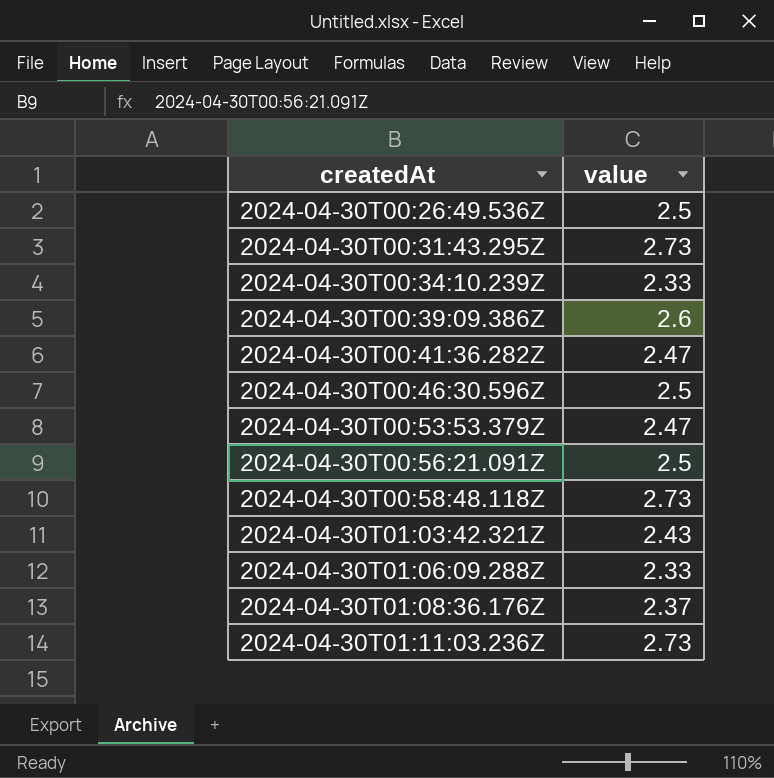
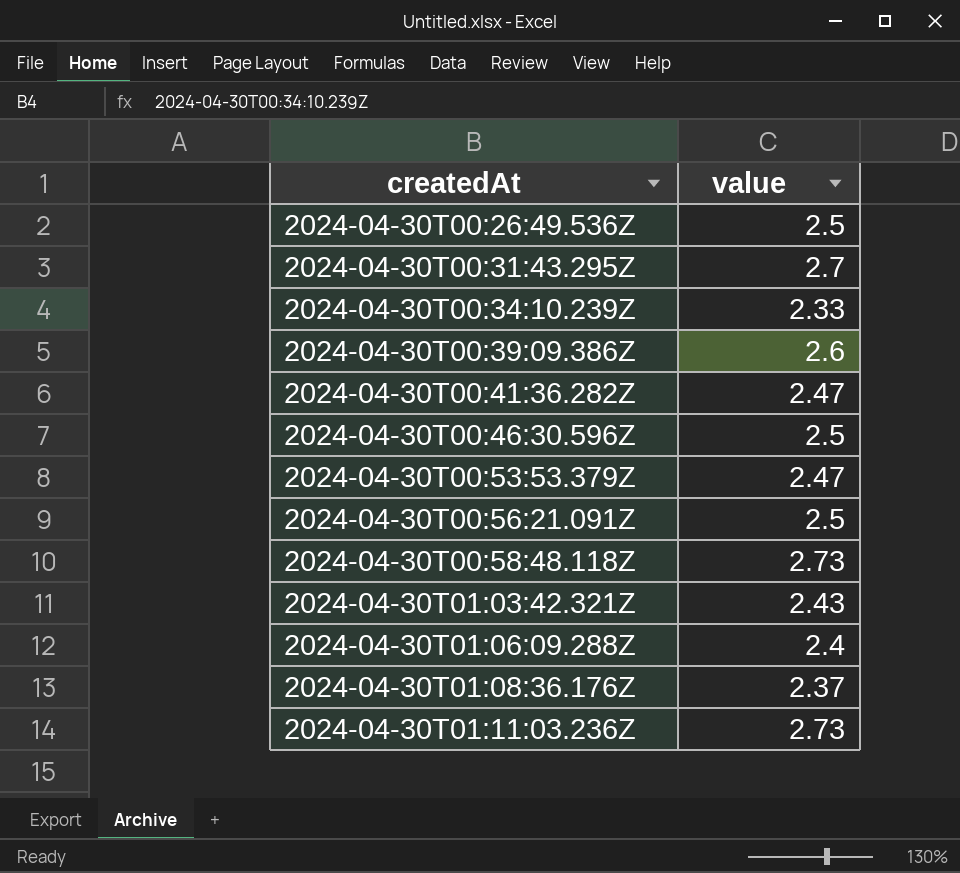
2024-04-30T00:31:43.295Z | value: 2.73 -> 2.7
2024-04-30T01:06:09.288Z | value: 2.33 -> 2.4

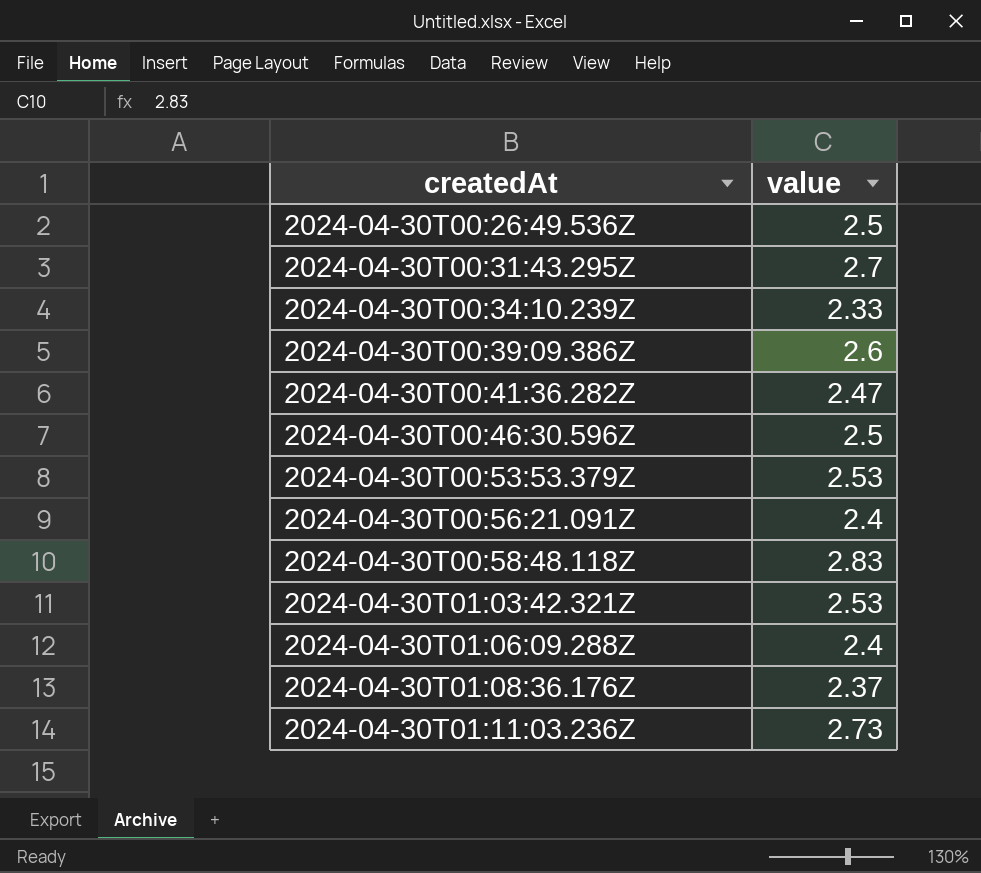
2024-04-30T00:53:53.379Z | value: 2.47 -> 2.53
2024-04-30T00:56:21.091Z | value: 2.5 -> 2.4
2024-04-30T00:58:48.118Z | value: 2.73 -> 2.83
2024-04-30T01:03:42.321Z | value: 2.43 -> 2.53

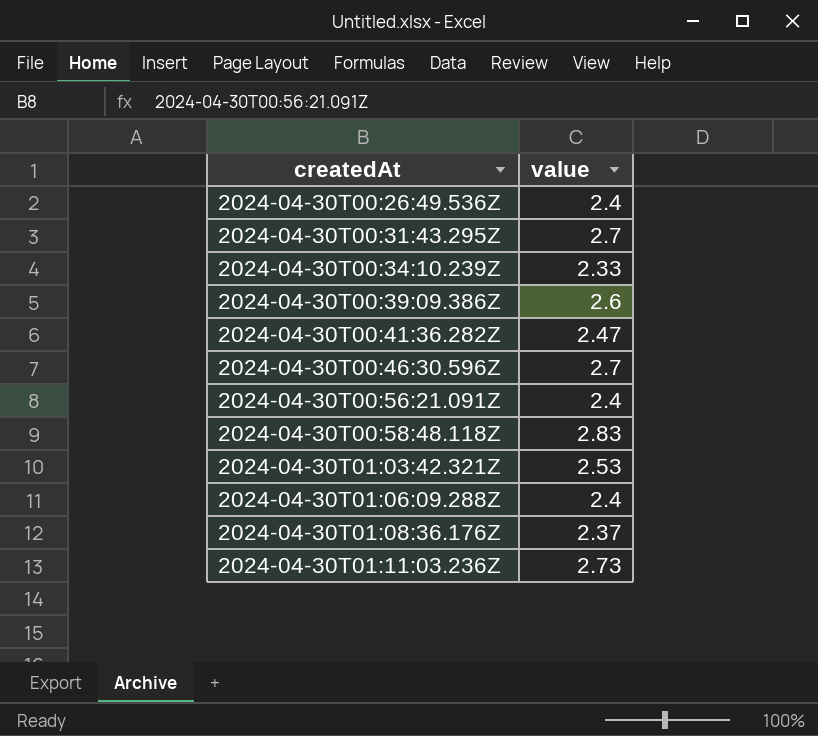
row 2024-04-30T00:53:53.379Z: 2.53 -> none
2024-04-30T00:26:49.536Z | value: 2.5 -> 2.4
2024-04-30T00:46:30.596Z | value: 2.5 -> 2.7

